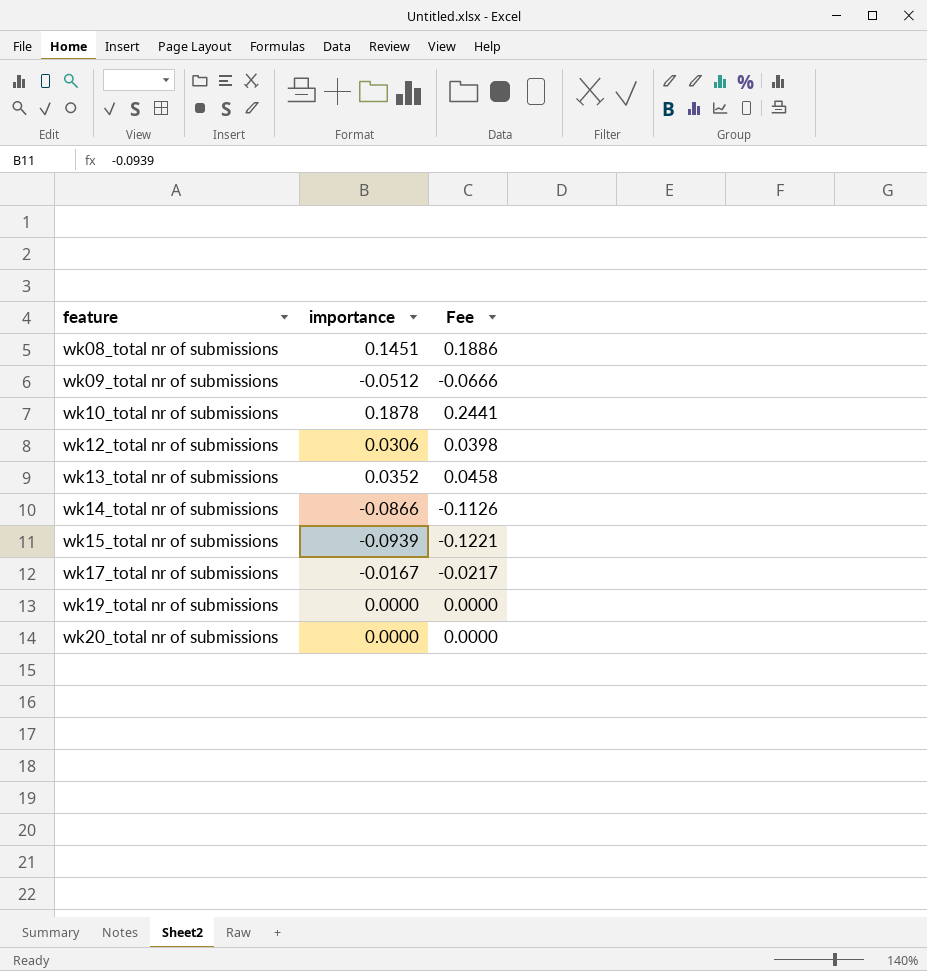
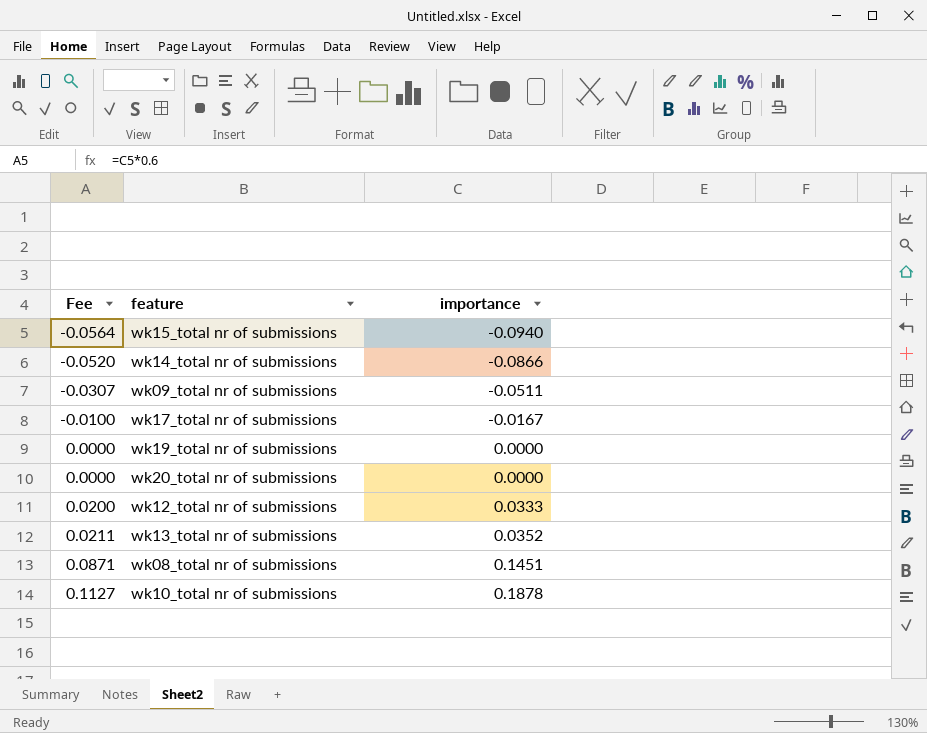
row order: feature ascending -> Fee ascending
column Fee | formula: [importance] * 1.3 -> [importance] * 0.6
column Fee | position: 3 -> 1
wk15_total nr of submissions | importance: -0.0939 -> -0.0940
wk09_total nr of submissions | importance: -0.0512 -> -0.0511
wk12_total nr of submissions | importance: 0.0306 -> 0.0333

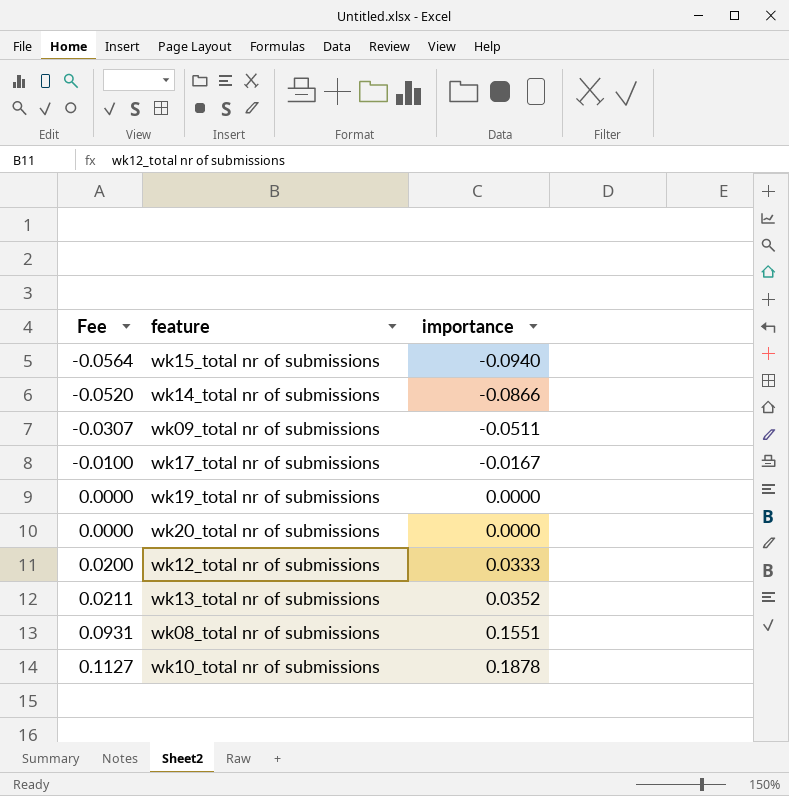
wk08_total nr of submissions | Fee: 0.0871 -> 0.0931
wk08_total nr of submissions | importance: 0.1451 -> 0.1551

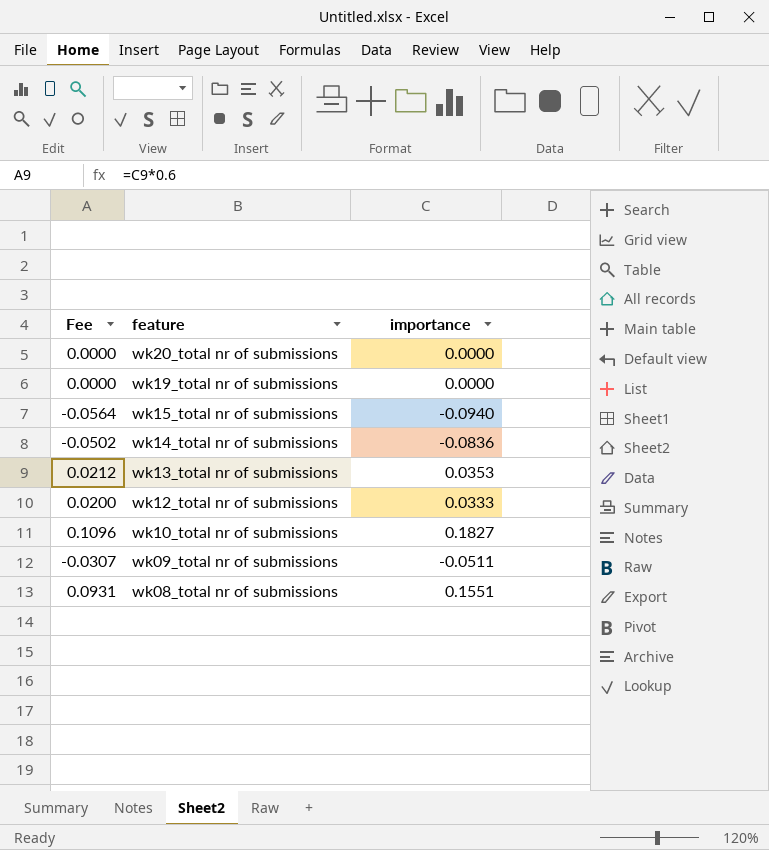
row order: Fee ascending -> feature descending
row wk17_total nr of submissions: -0.0100 | -0.0167 -> none
wk14_total nr of submissions | Fee: -0.0520 -> -0.0502
wk14_total nr of submissions | importance: -0.0866 -> -0.0836
wk13_total nr of submissions | Fee: 0.0211 -> 0.0212
wk13_total nr of submissions | importance: 0.0352 -> 0.0353
wk10_total nr of submissions | Fee: 0.1127 -> 0.1096
wk10_total nr of submissions | importance: 0.1878 -> 0.1827

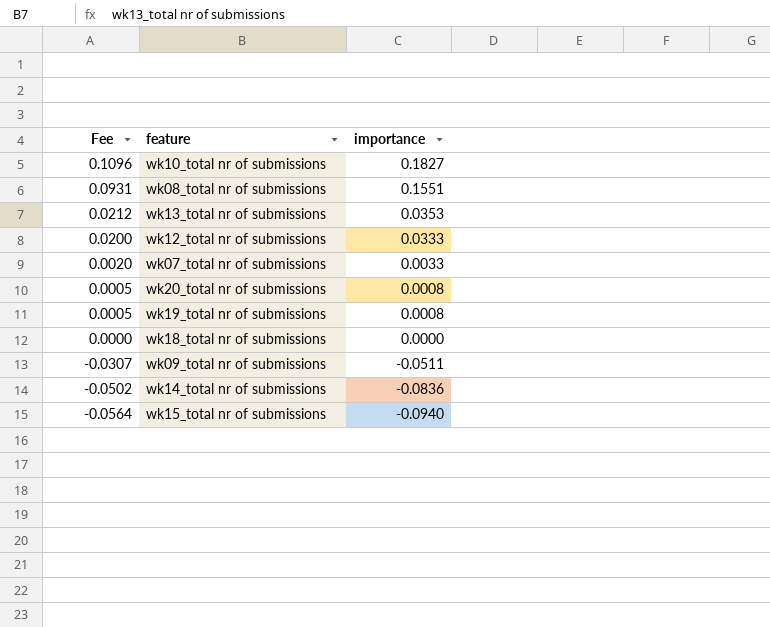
row order: feature descending -> Fee descending
row wk07_total nr of submissions: none -> 0.0020 | 0.0033
wk20_total nr of submissions | Fee: 0.0000 -> 0.0005
wk20_total nr of submissions | importance: 0.0000 -> 0.0008
wk19_total nr of submissions | Fee: 0.0000 -> 0.0005
wk19_total nr of submissions | importance: 0.0000 -> 0.0008
row wk18_total nr of submissions: none -> 0.0000 | 0.0000

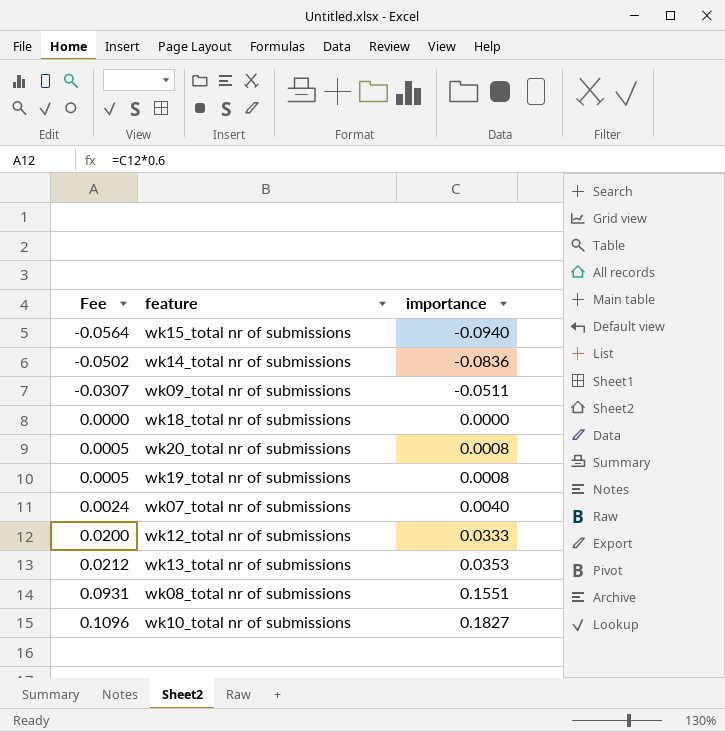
row order: Fee descending -> Fee ascending
wk07_total nr of submissions | Fee: 0.0020 -> 0.0024
wk07_total nr of submissions | importance: 0.0033 -> 0.0040

